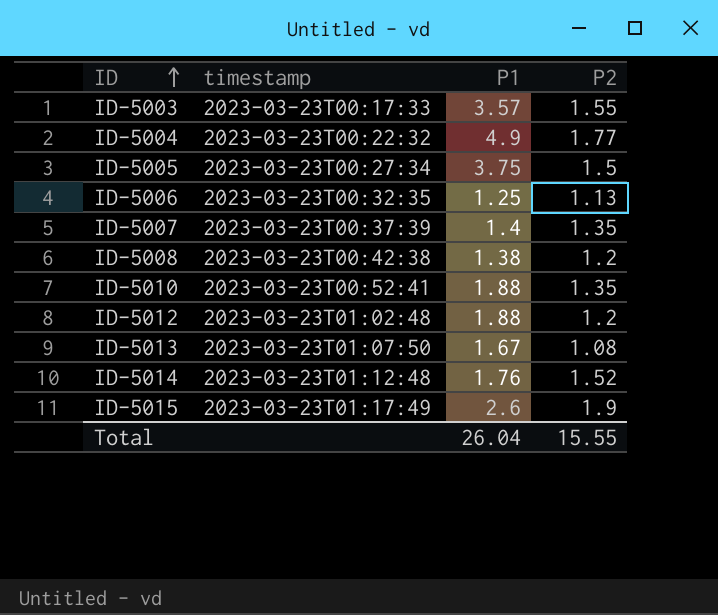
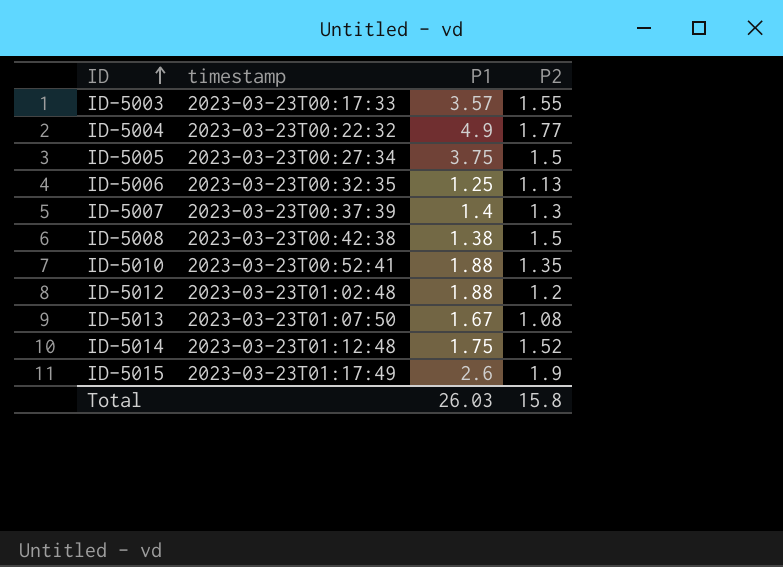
ID-5007 | P2: 1.35 -> 1.3
ID-5008 | P2: 1.2 -> 1.5
ID-5014 | P1: 1.76 -> 1.75
Total | P1: 26.04 -> 26.03
Total | P2: 15.55 -> 15.8

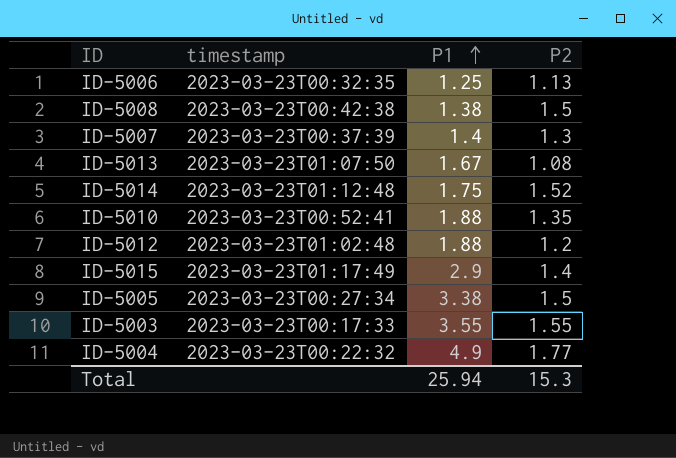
row order: ID ascending -> P1 ascending
ID-5015 | P1: 2.6 -> 2.9
ID-5015 | P2: 1.9 -> 1.4
ID-5005 | P1: 3.75 -> 3.38
ID-5003 | P1: 3.57 -> 3.55
Total | P1: 26.03 -> 25.94
Total | P2: 15.8 -> 15.3

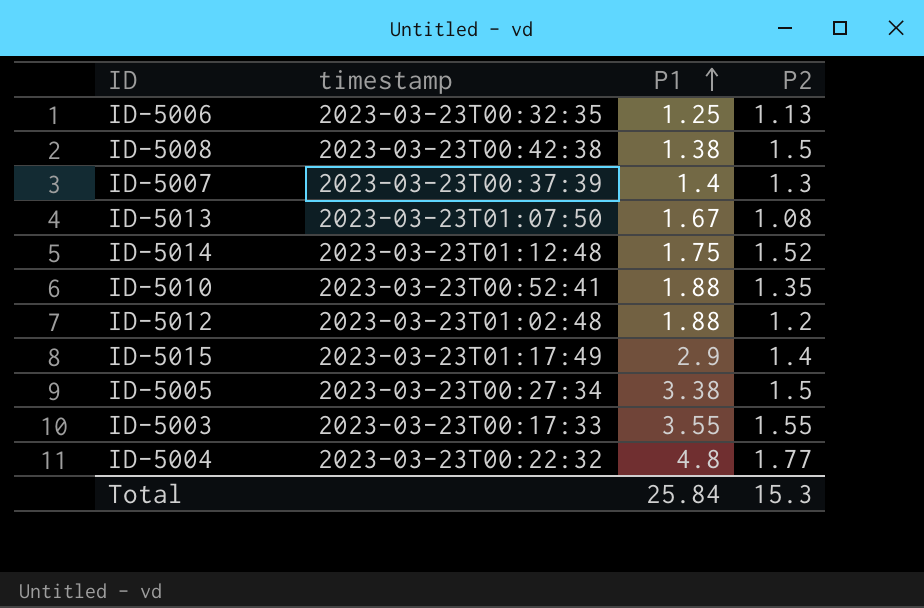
ID-5004 | P1: 4.9 -> 4.8
Total | P1: 25.94 -> 25.84

